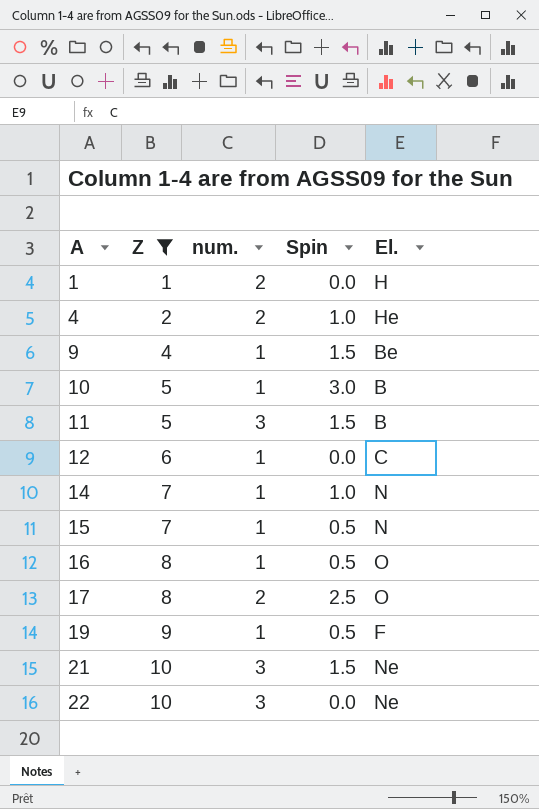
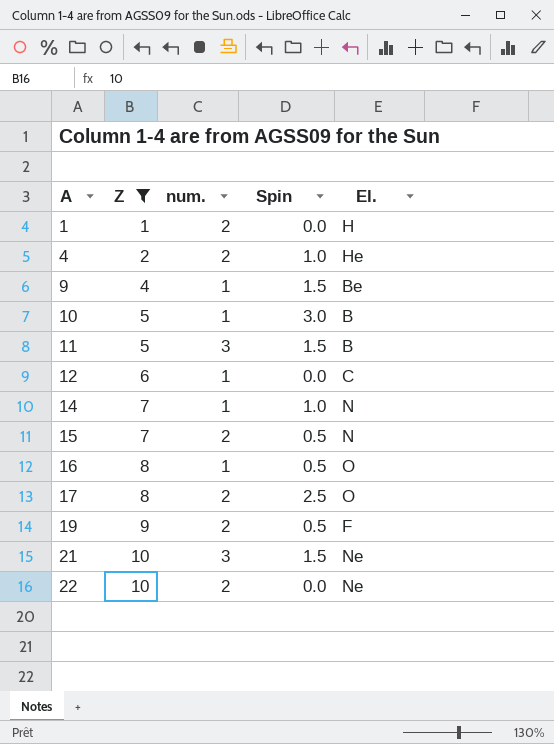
15 | num.: 1 -> 2
19 | num.: 1 -> 2
22 | num.: 3 -> 2

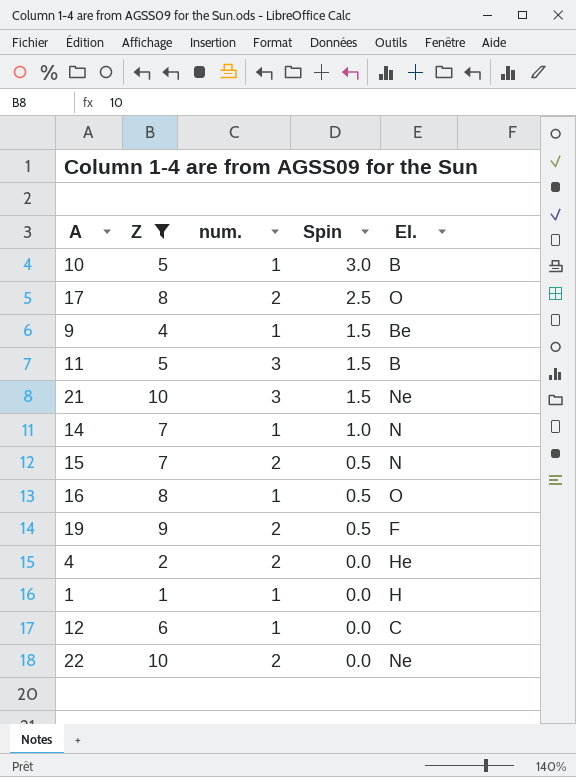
row order: A ascending -> Spin descending
4 | Spin: 1.0 -> 0.0
1 | num.: 2 -> 1

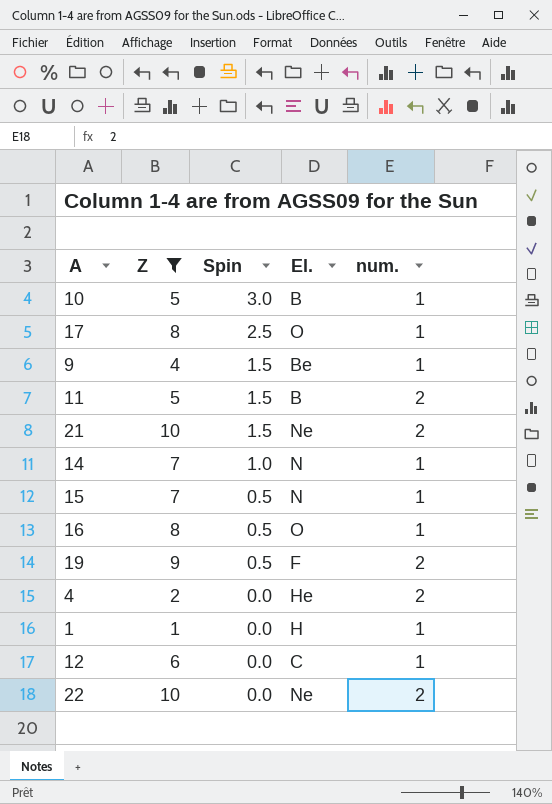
column num. | position: 3 -> 5
17 | num.: 2 -> 1
11 | num.: 3 -> 2
21 | num.: 3 -> 2
15 | num.: 2 -> 1

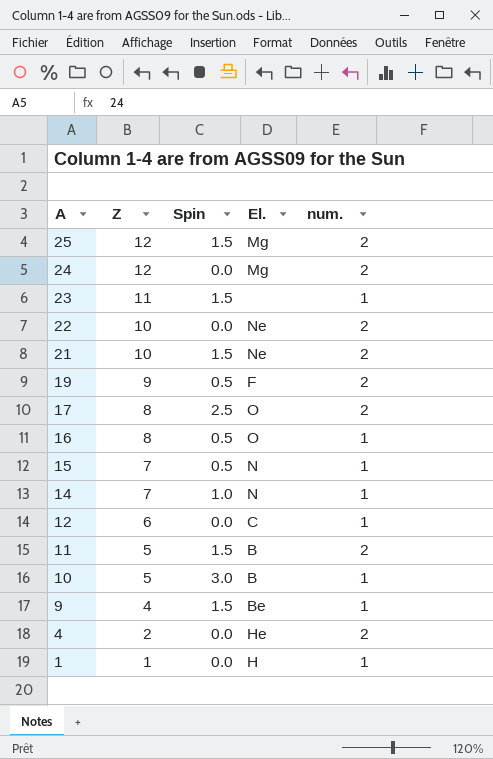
filter: Z <= 10 -> none
row order: Spin descending -> A descending
17 | num.: 1 -> 2

